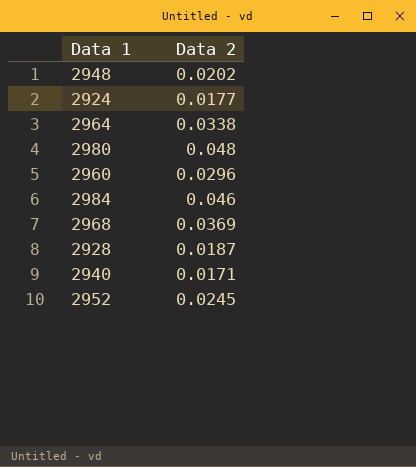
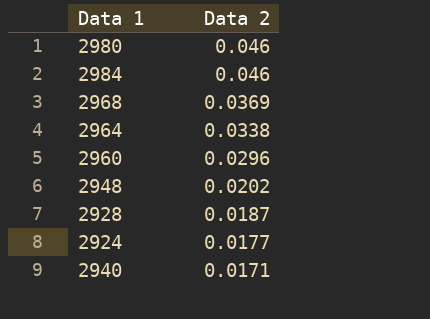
row order: none -> Data 2 descending
row 2952: 0.0245 -> none
2980 | Data 2: 0.048 -> 0.046

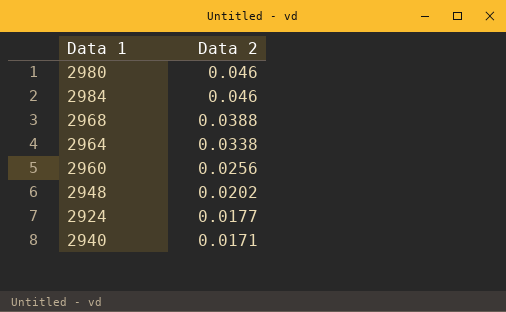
row 2928: 0.0187 -> none
2968 | Data 2: 0.0369 -> 0.0388
2960 | Data 2: 0.0296 -> 0.0256

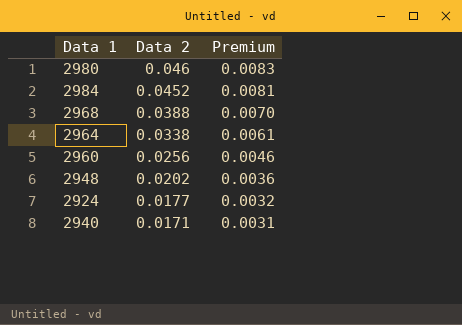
column Premium | formula: none -> [Data 2] * 0.18
2984 | Data 2: 0.046 -> 0.0452

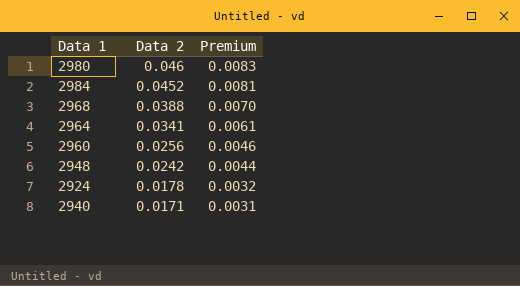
2964 | Data 2: 0.0338 -> 0.0341
2948 | Data 2: 0.0202 -> 0.0242
2948 | Premium: 0.0036 -> 0.0044
2924 | Data 2: 0.0177 -> 0.0178

